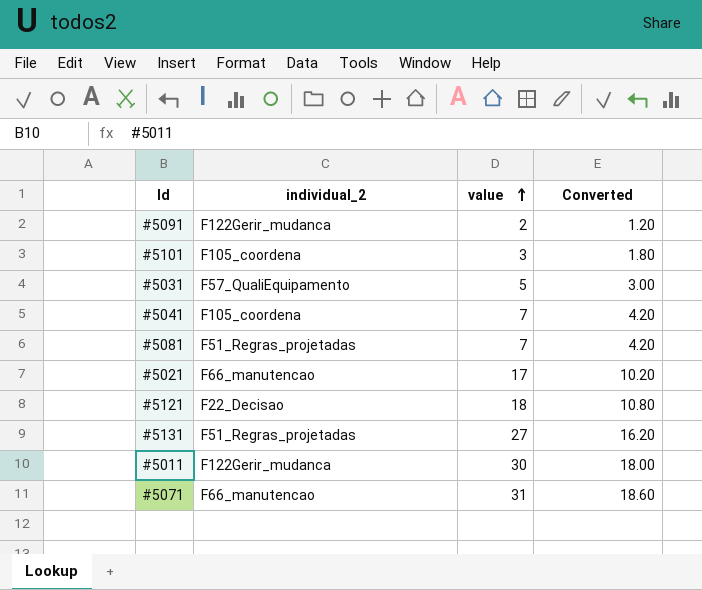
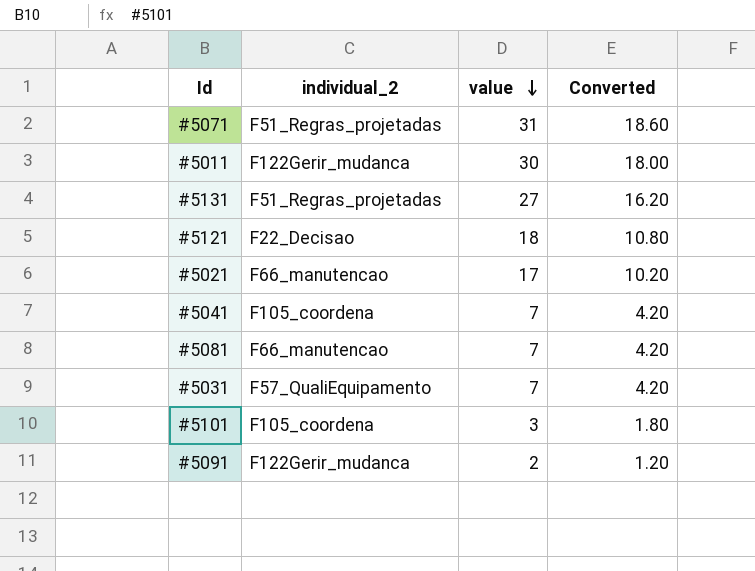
row order: value ascending -> value descending
#5071 | individual_2: F66_manutencao -> F51_Regras_projetadas
#5081 | individual_2: F51_Regras_projetadas -> F66_manutencao
#5031 | value: 5 -> 7
#5031 | Converted: 3.00 -> 4.20

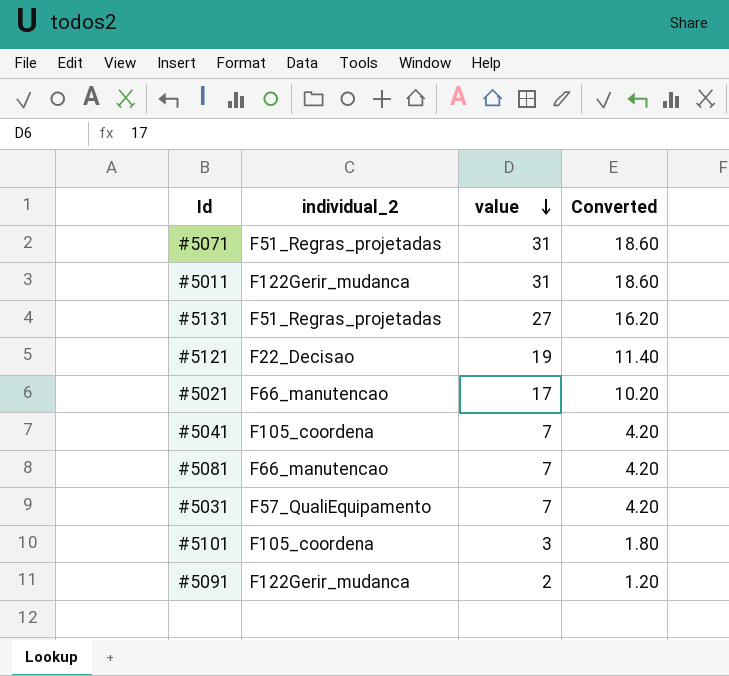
#5011 | value: 30 -> 31
#5011 | Converted: 18.00 -> 18.60
#5121 | value: 18 -> 19
#5121 | Converted: 10.80 -> 11.40

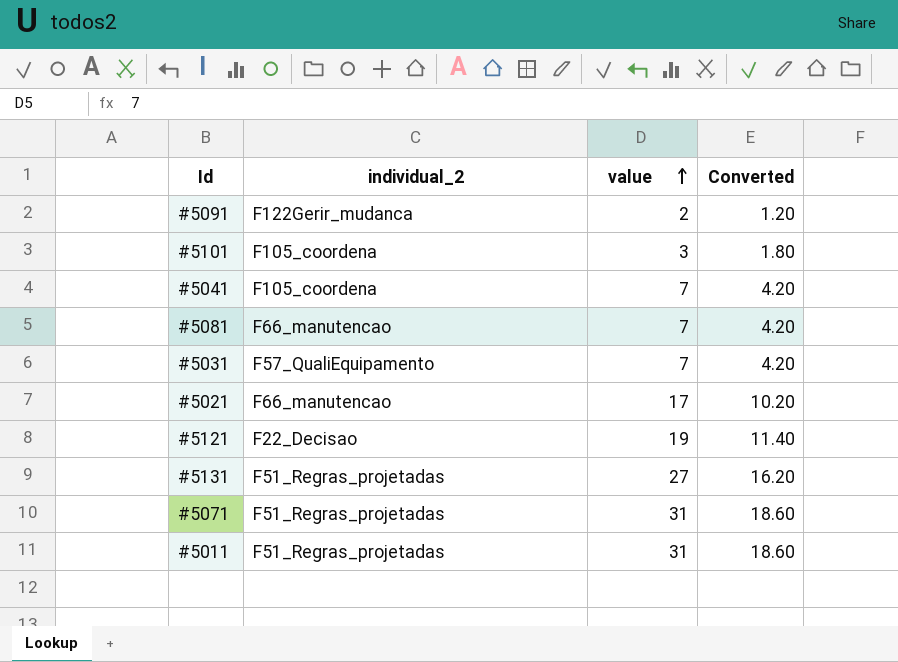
row order: value descending -> value ascending
#5011 | individual_2: F122Gerir_mudanca -> F51_Regras_projetadas

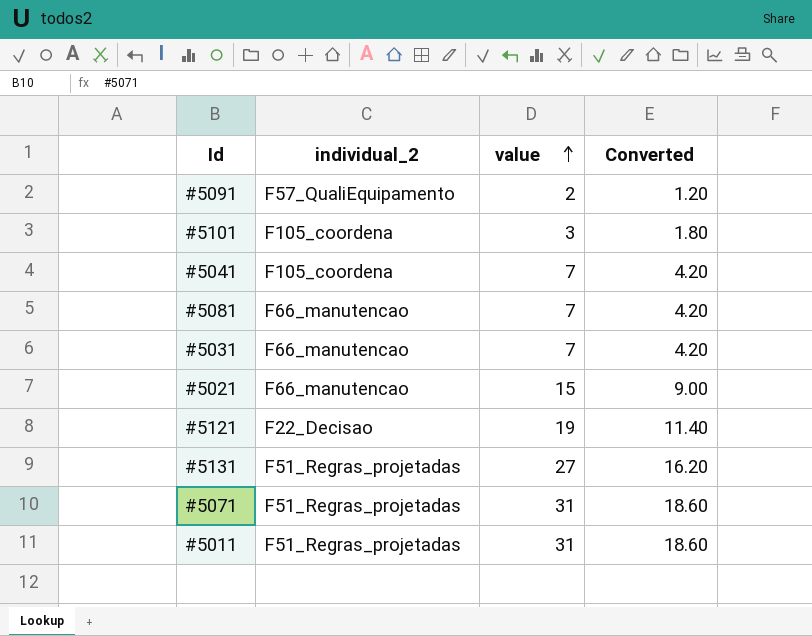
#5091 | individual_2: F122Gerir_mudanca -> F57_QualiEquipamento
#5031 | individual_2: F57_QualiEquipamento -> F66_manutencao
#5021 | value: 17 -> 15
#5021 | Converted: 10.20 -> 9.00

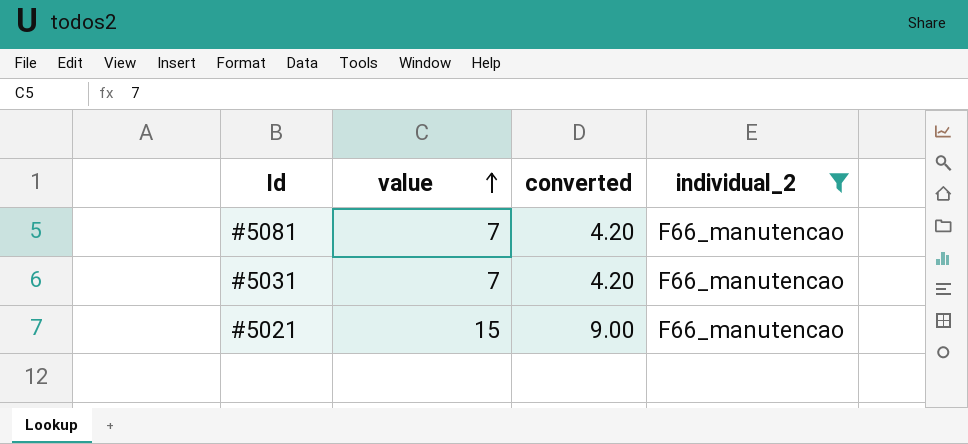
filter: none -> individual_2 = F66_manutencao
column name: Converted -> converted
column individual_2 | position: 2 -> 4

